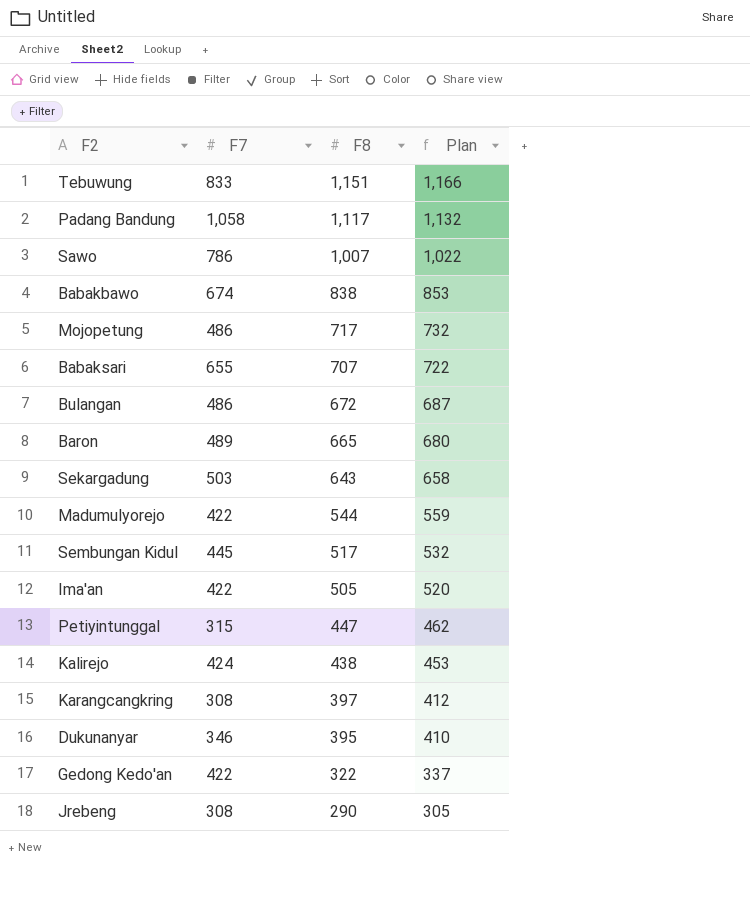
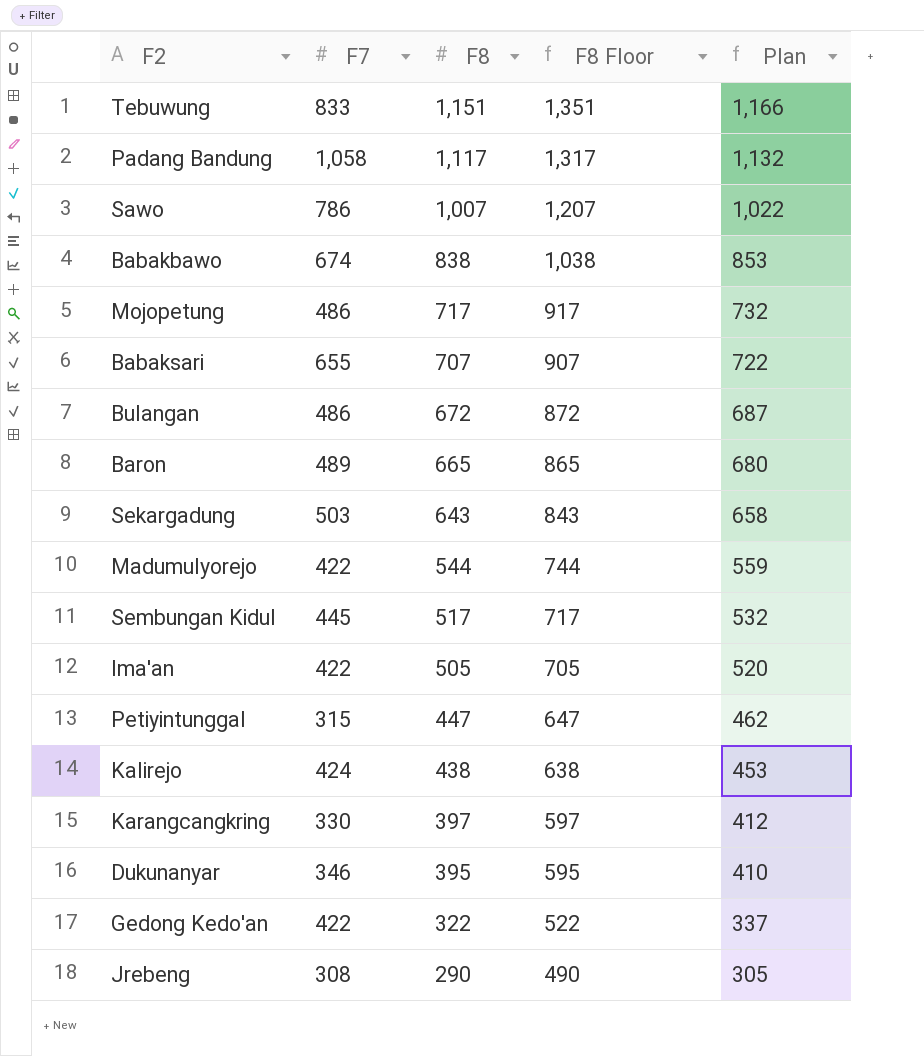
column F8 Floor | formula: none -> [F8] + 200
Karangcangkring | F7: 308 -> 330

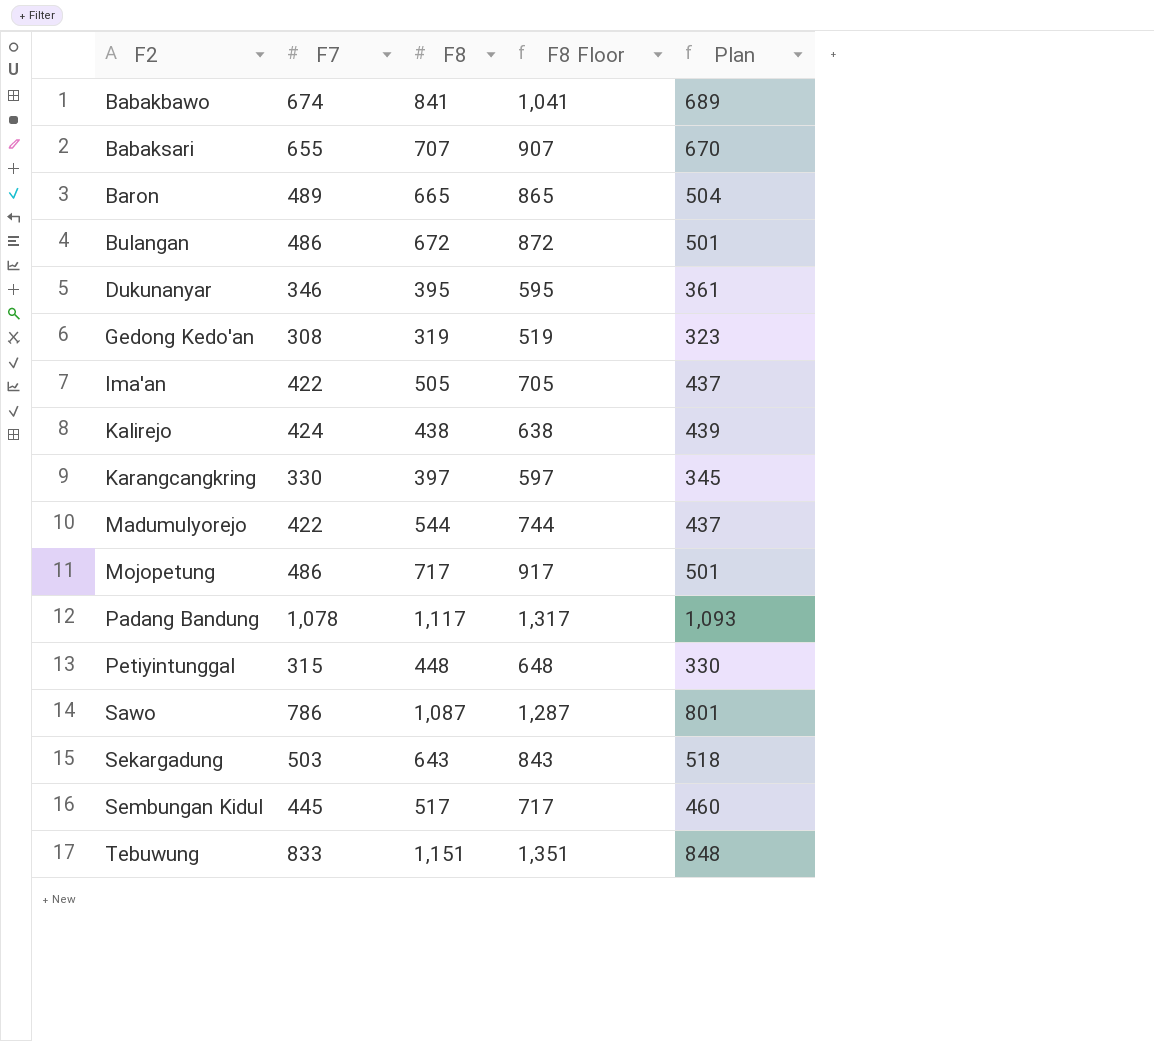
row order: F8 descending -> F2 ascending
column Plan | formula: [F8] + 15 -> [F7] + 15
row Jrebeng: 308 | 290 | 490 | 305 -> none
Babakbawo | F8: 838 -> 841
Babakbawo | F8 Floor: 1,038 -> 1,041
Gedong Kedo'an | F7: 422 -> 308
Gedong Kedo'an | F8: 322 -> 319
Gedong Kedo'an | F8 Floor: 522 -> 519
Padang Bandung | F7: 1,058 -> 1,078
Petiyintunggal | F8: 447 -> 448
Petiyintunggal | F8 Floor: 647 -> 648
Sawo | F8: 1,007 -> 1,087
Sawo | F8 Floor: 1,207 -> 1,287

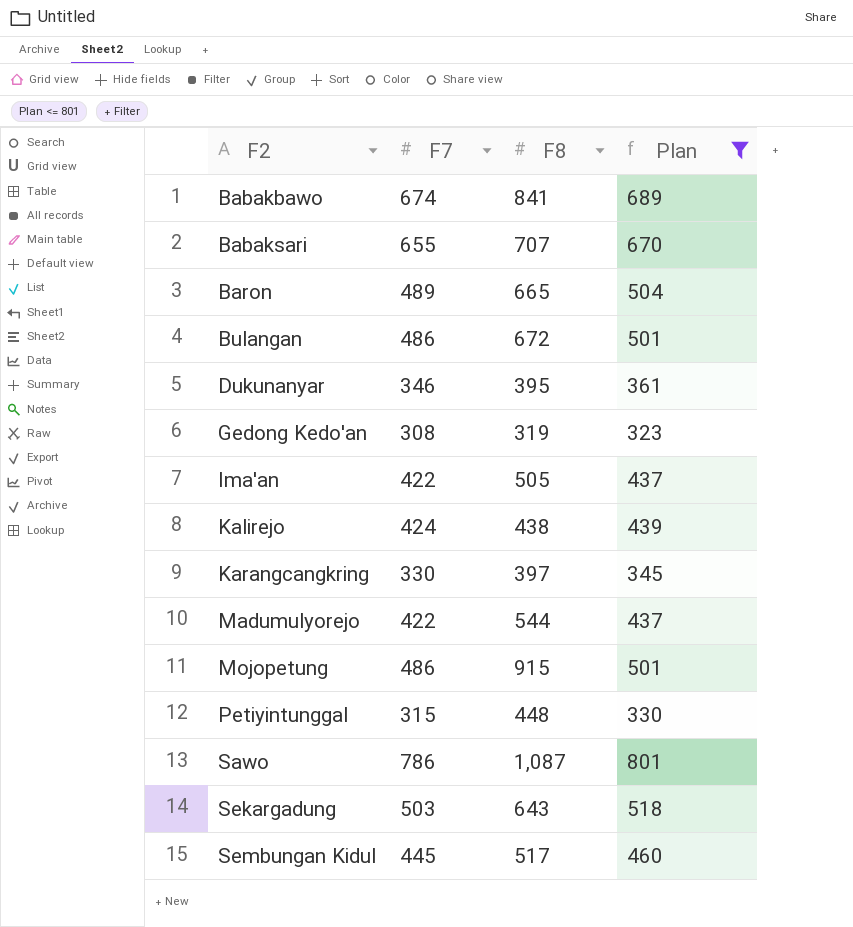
filter: none -> Plan <= 801
column F8 Floor | formula: [F8] + 200 -> none
Mojopetung | F8: 717 -> 915

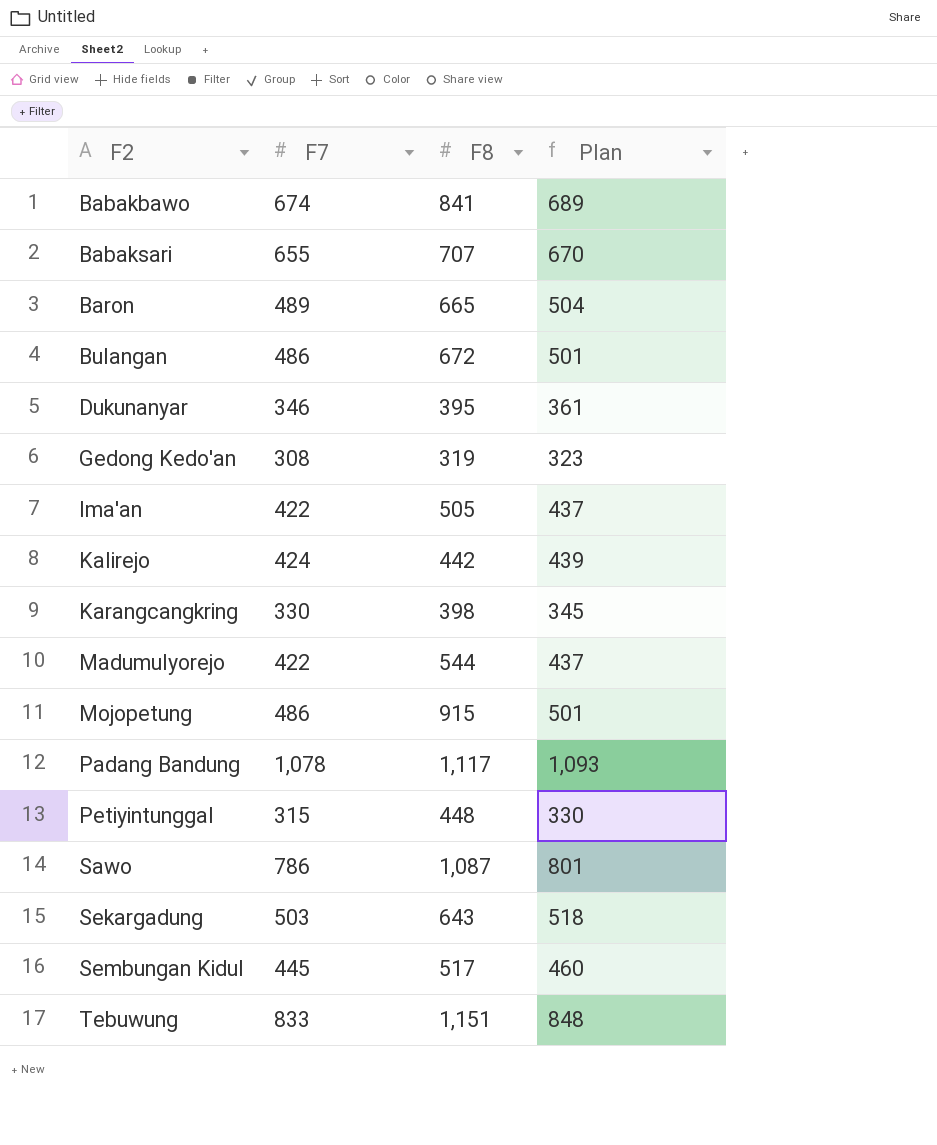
filter: Plan <= 801 -> none
Kalirejo | F8: 438 -> 442
Karangcangkring | F8: 397 -> 398

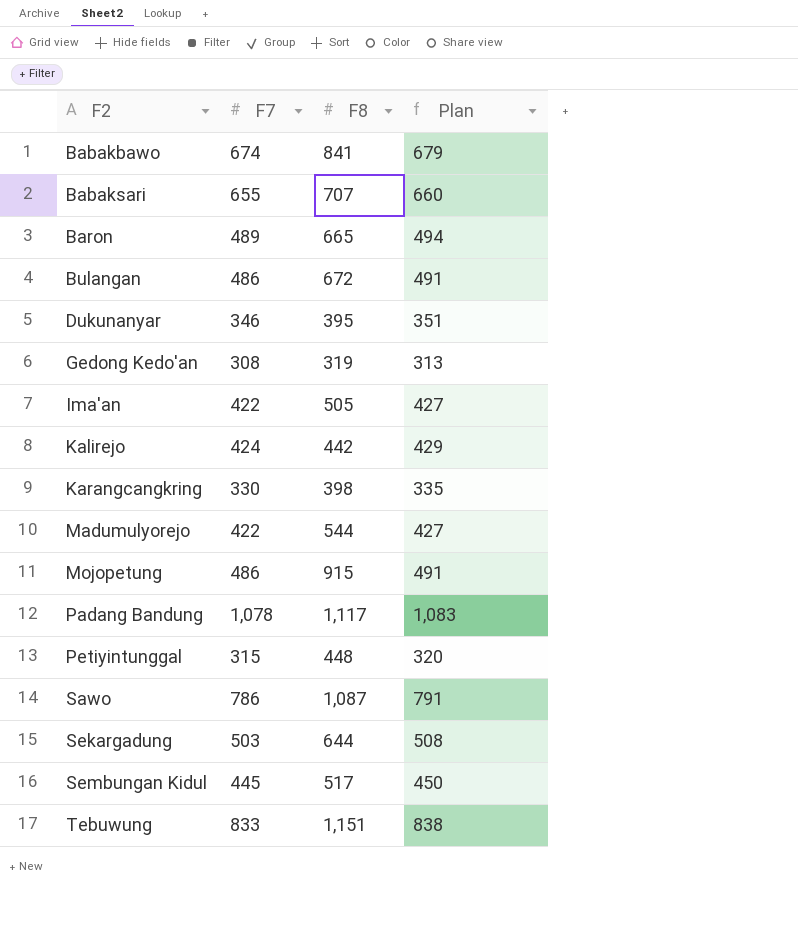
column Plan | formula: [F7] + 15 -> [F7] + 5
Sekargadung | F8: 643 -> 644

